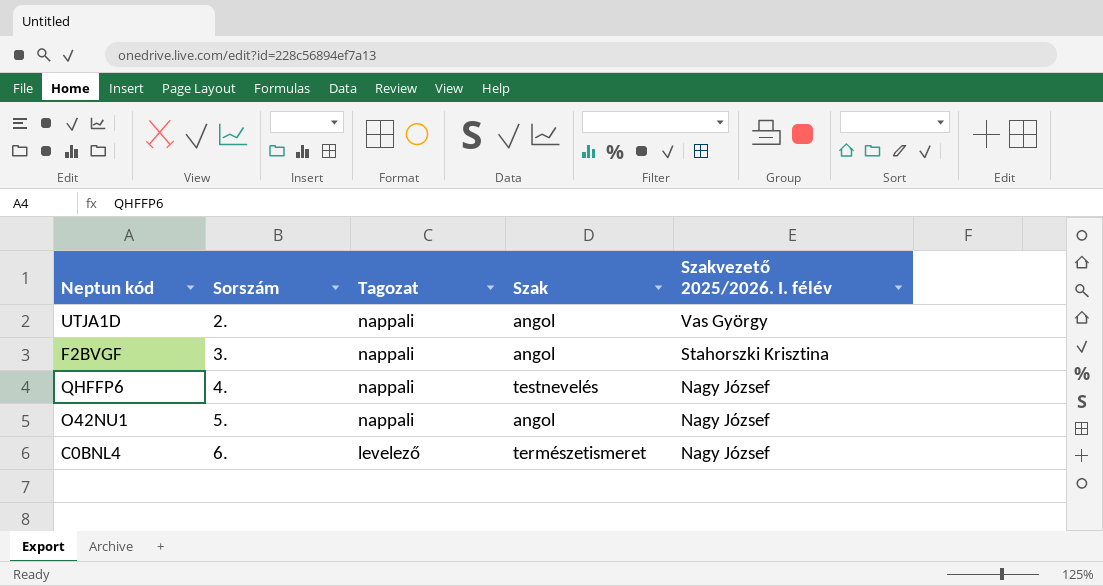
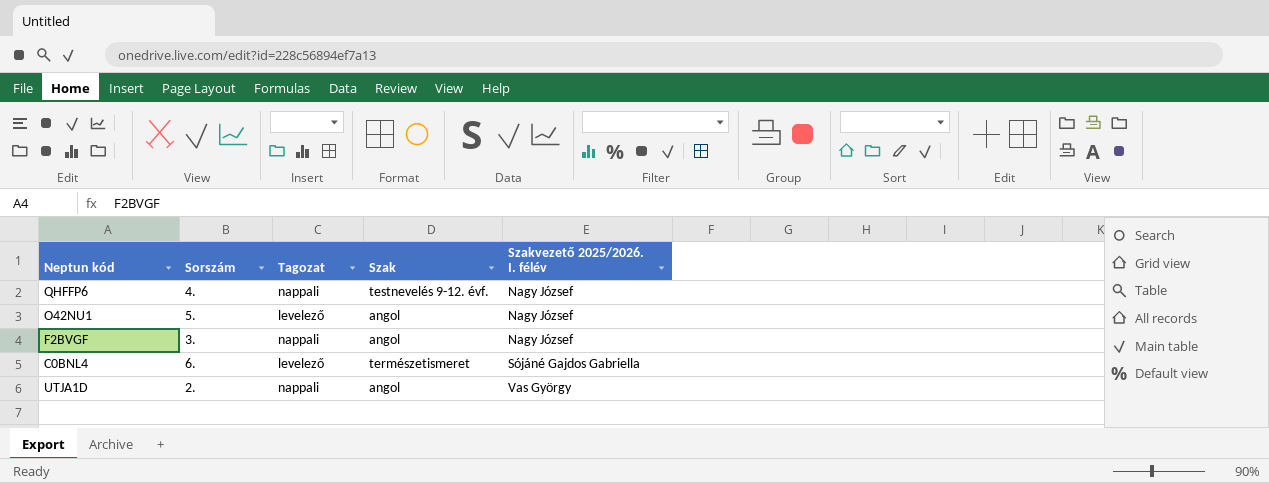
row order: Sorszám ascending -> Szakvezető 2025/2026. I. félév ascending
QHFFP6 | Szak: testnevelés -> testnevelés 9-12. évf.
O42NU1 | Tagozat: nappali -> levelező
F2BVGF | Szakvezető 2025/2026. I. félév: Stahorszki Krisztina -> Nagy József
C0BNL4 | Szakvezető 2025/2026. I. félév: Nagy József -> Sójáné Gajdos Gabriella

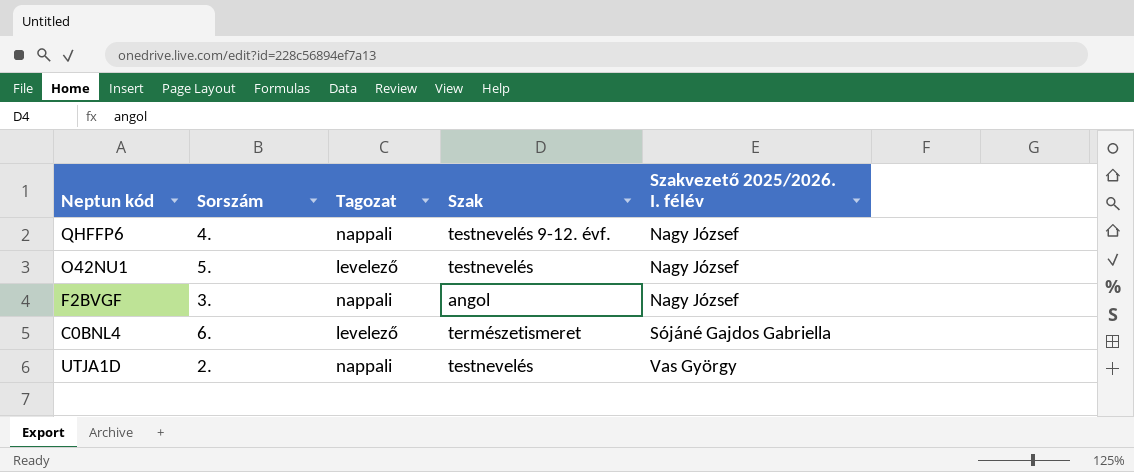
O42NU1 | Szak: angol -> testnevelés
UTJA1D | Szak: angol -> testnevelés

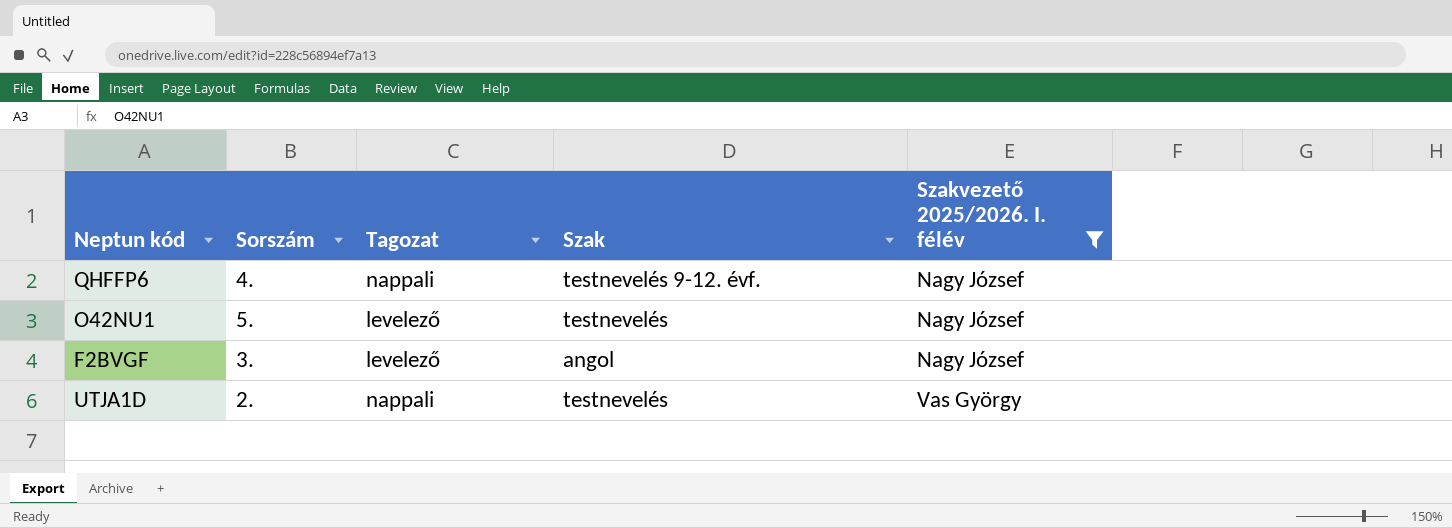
filter: none -> Szakvezető 2025/2026. I. félév != Sójáné Gajdos Gabriella
F2BVGF | Tagozat: nappali -> levelező

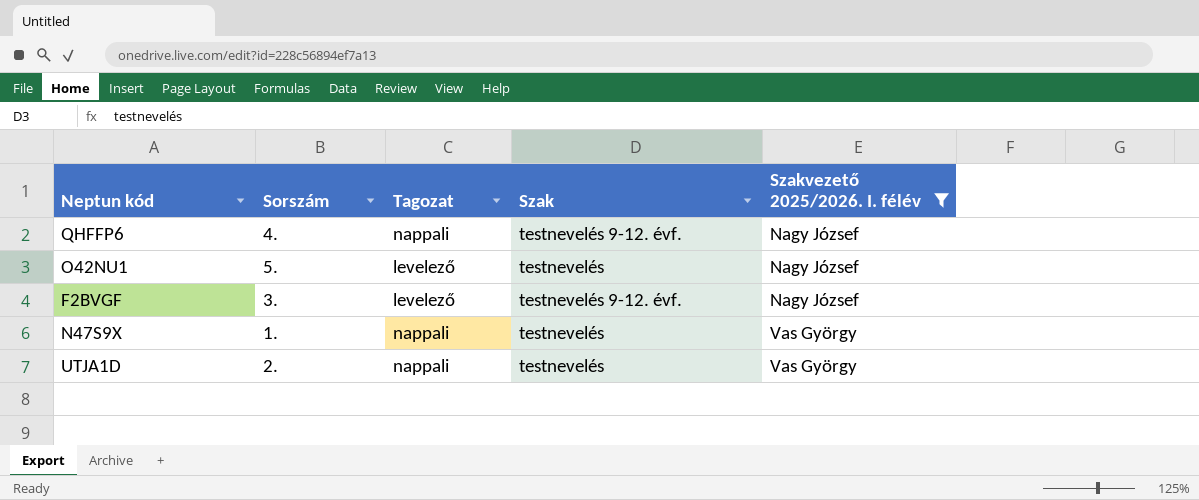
F2BVGF | Szak: angol -> testnevelés 9-12. évf.
row N47S9X: none -> 1. | nappali | testnevelés | Vas György

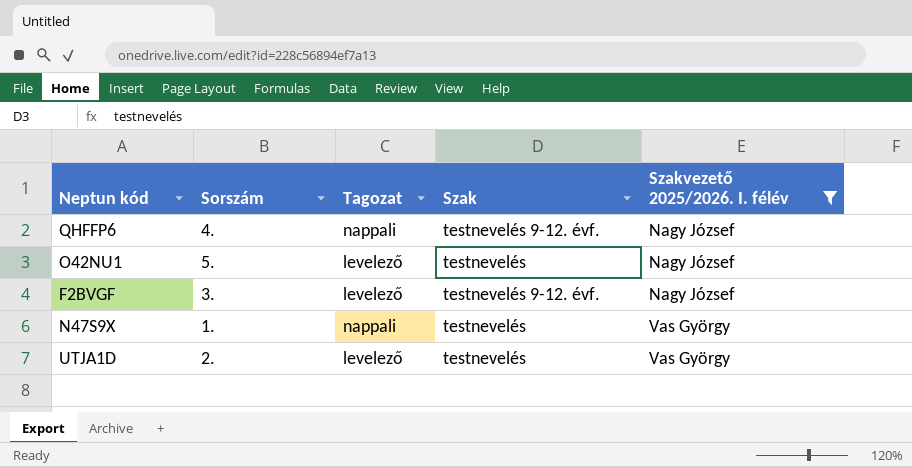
UTJA1D | Tagozat: nappali -> levelező

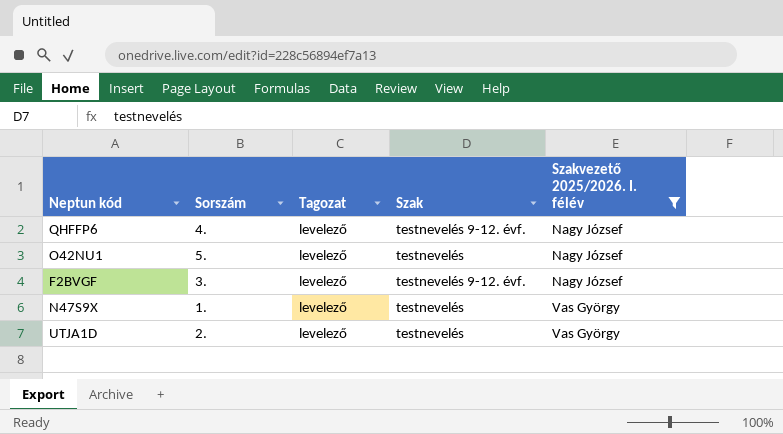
QHFFP6 | Tagozat: nappali -> levelező
N47S9X | Tagozat: nappali -> levelező

